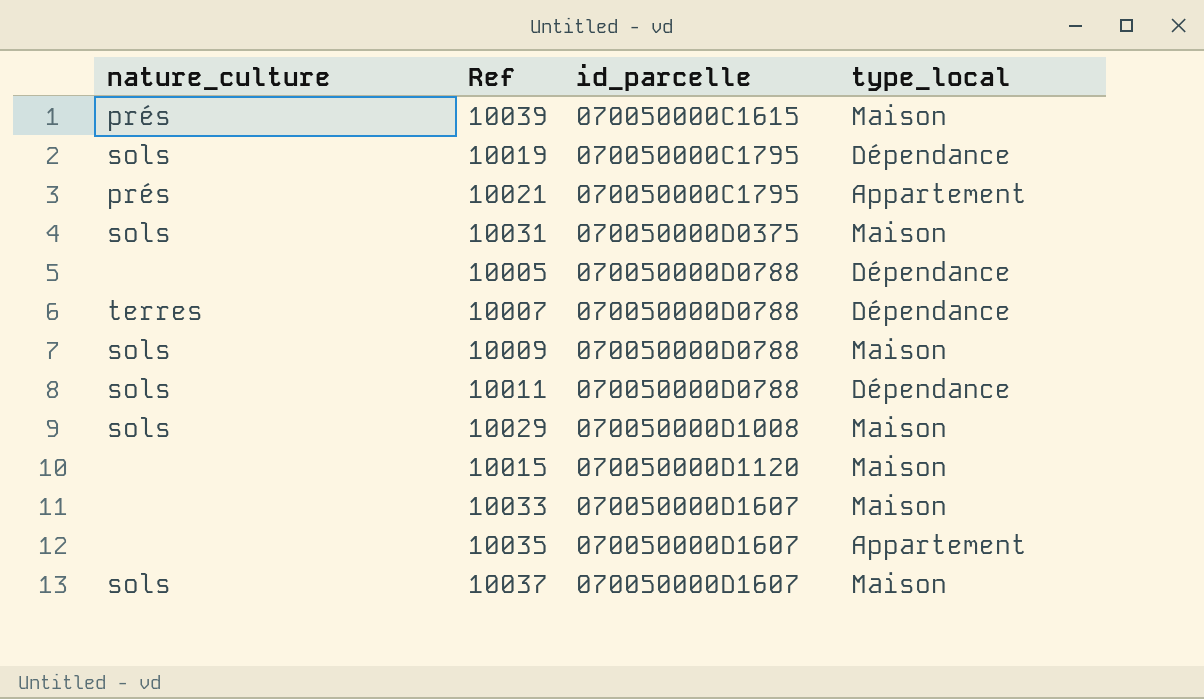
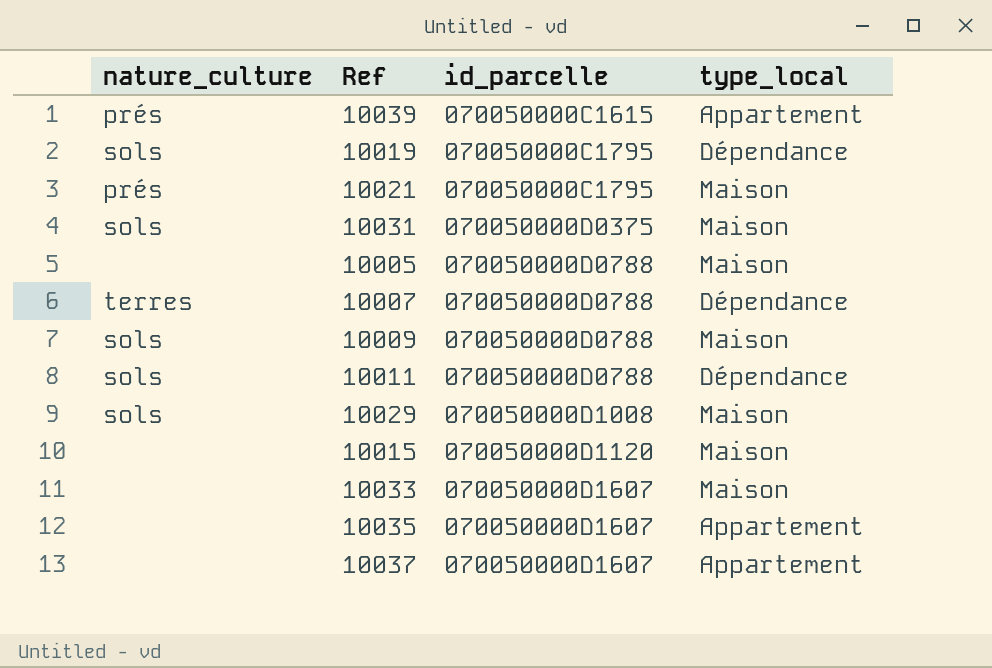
10039 | type_local: Maison -> Appartement
10021 | type_local: Appartement -> Maison
10005 | type_local: Dépendance -> Maison
10037 | nature_culture: sols -> none
10037 | type_local: Maison -> Appartement

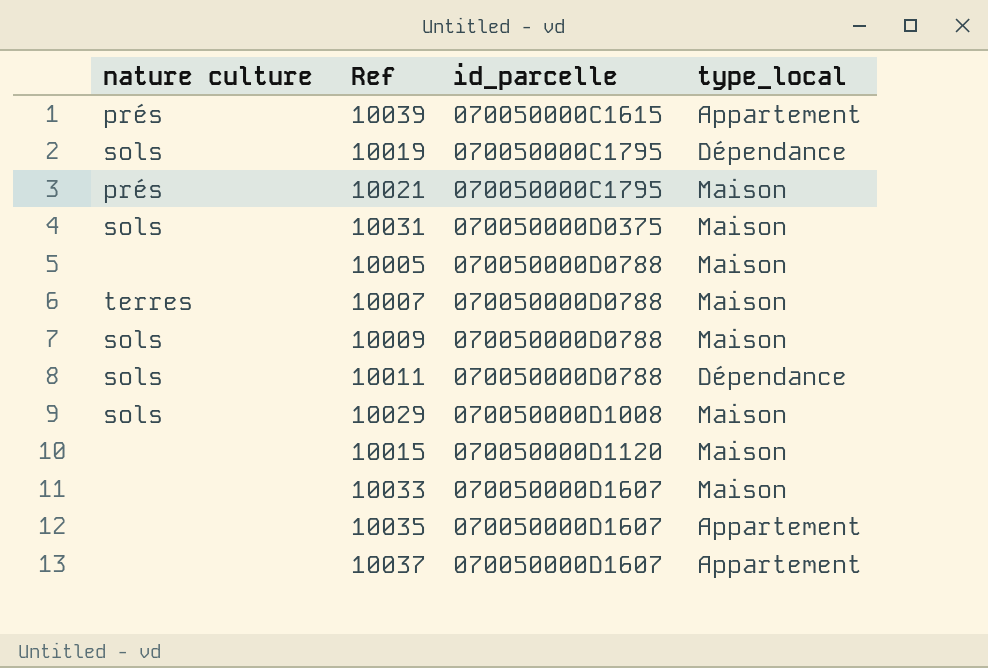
column name: nature_culture -> nature culture
10007 | type_local: Dépendance -> Maison

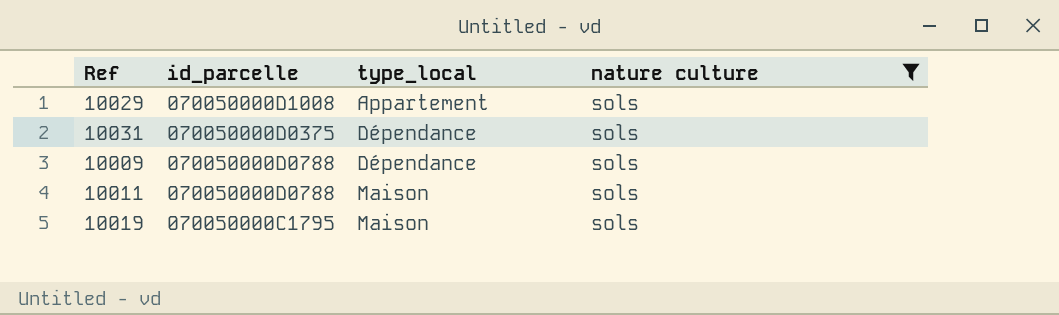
filter: none -> nature culture = sols
row order: id_parcelle ascending -> type_local ascending
column nature culture | position: 1 -> 4
10029 | type_local: Maison -> Appartement
10031 | type_local: Maison -> Dépendance
10009 | type_local: Maison -> Dépendance
10011 | type_local: Dépendance -> Maison
10019 | type_local: Dépendance -> Maison

